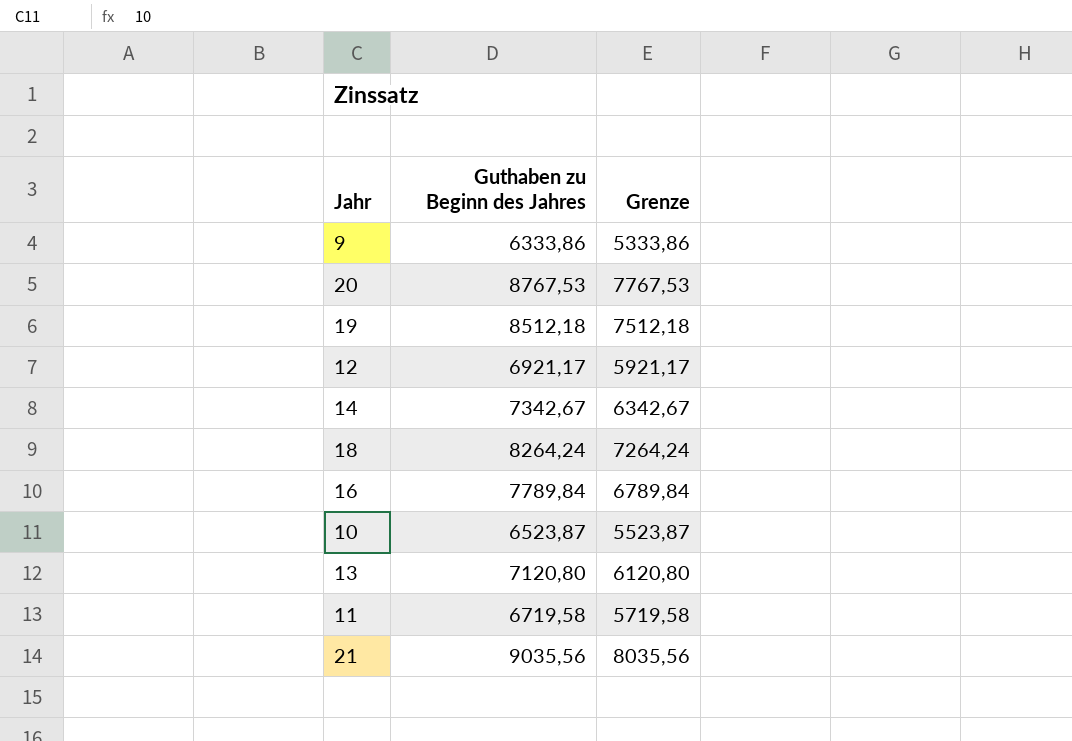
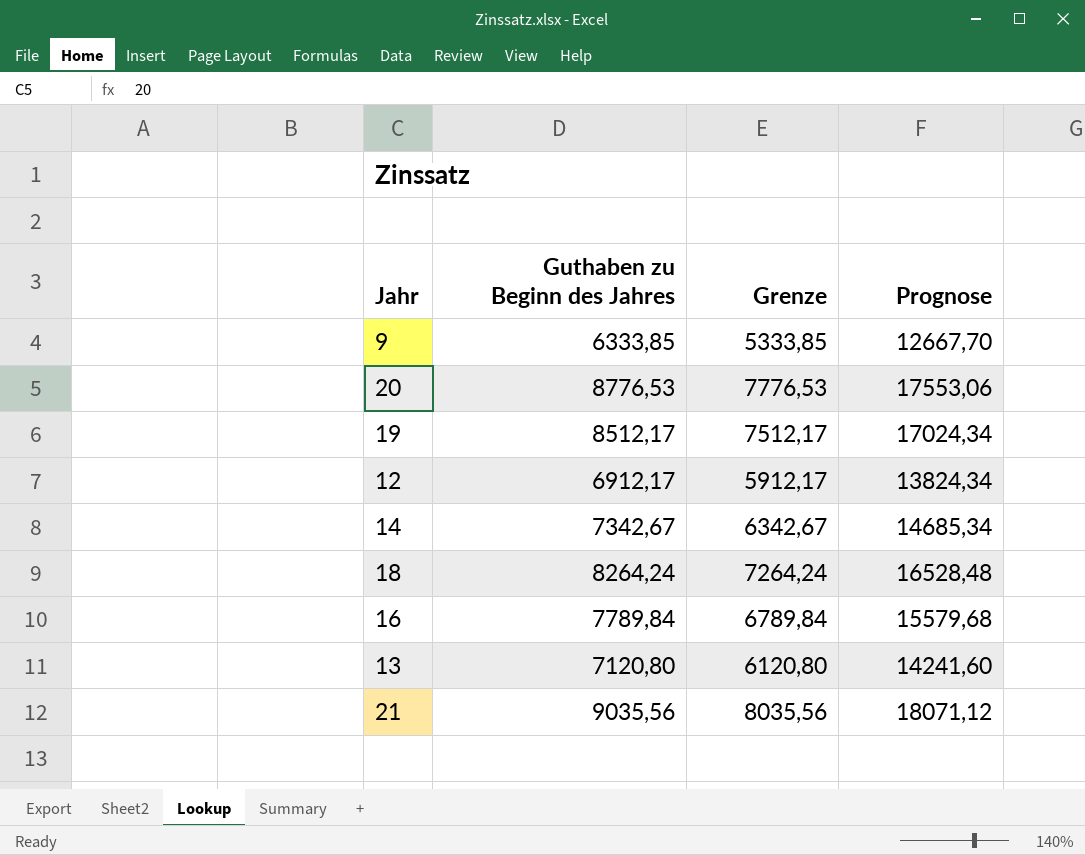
column Prognose | formula: none -> [Guthaben zu Beginn des Jahres] * 2
row 10: 6523,87 | 5523,87 -> none
row 11: 6719,58 | 5719,58 -> none
9 | Guthaben zu Beginn des Jahres: 6333,86 -> 6333,85
9 | Grenze: 5333,86 -> 5333,85
20 | Guthaben zu Beginn des Jahres: 8767,53 -> 8776,53
20 | Grenze: 7767,53 -> 7776,53
19 | Guthaben zu Beginn des Jahres: 8512,18 -> 8512,17
19 | Grenze: 7512,18 -> 7512,17
12 | Guthaben zu Beginn des Jahres: 6921,17 -> 6912,17
12 | Grenze: 5921,17 -> 5912,17

